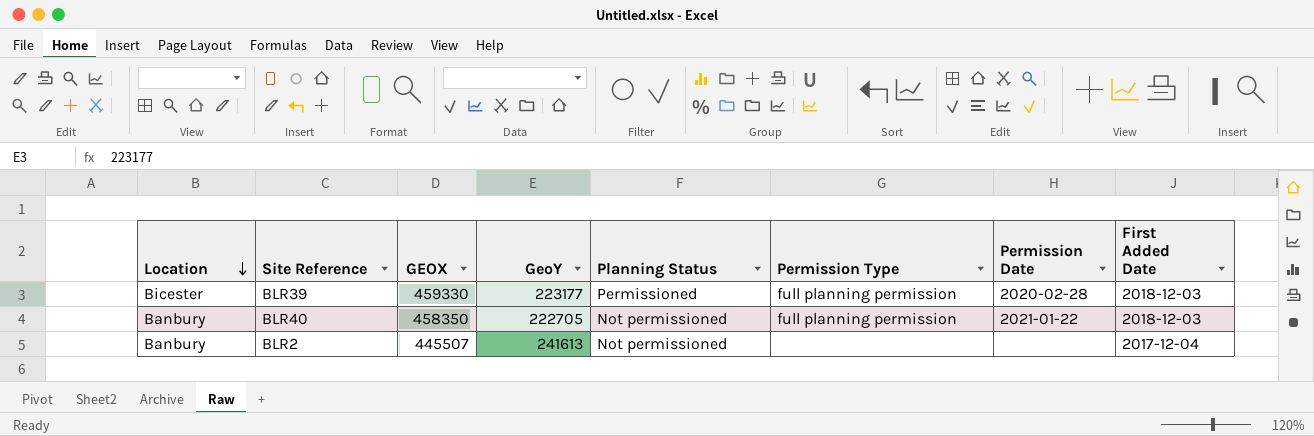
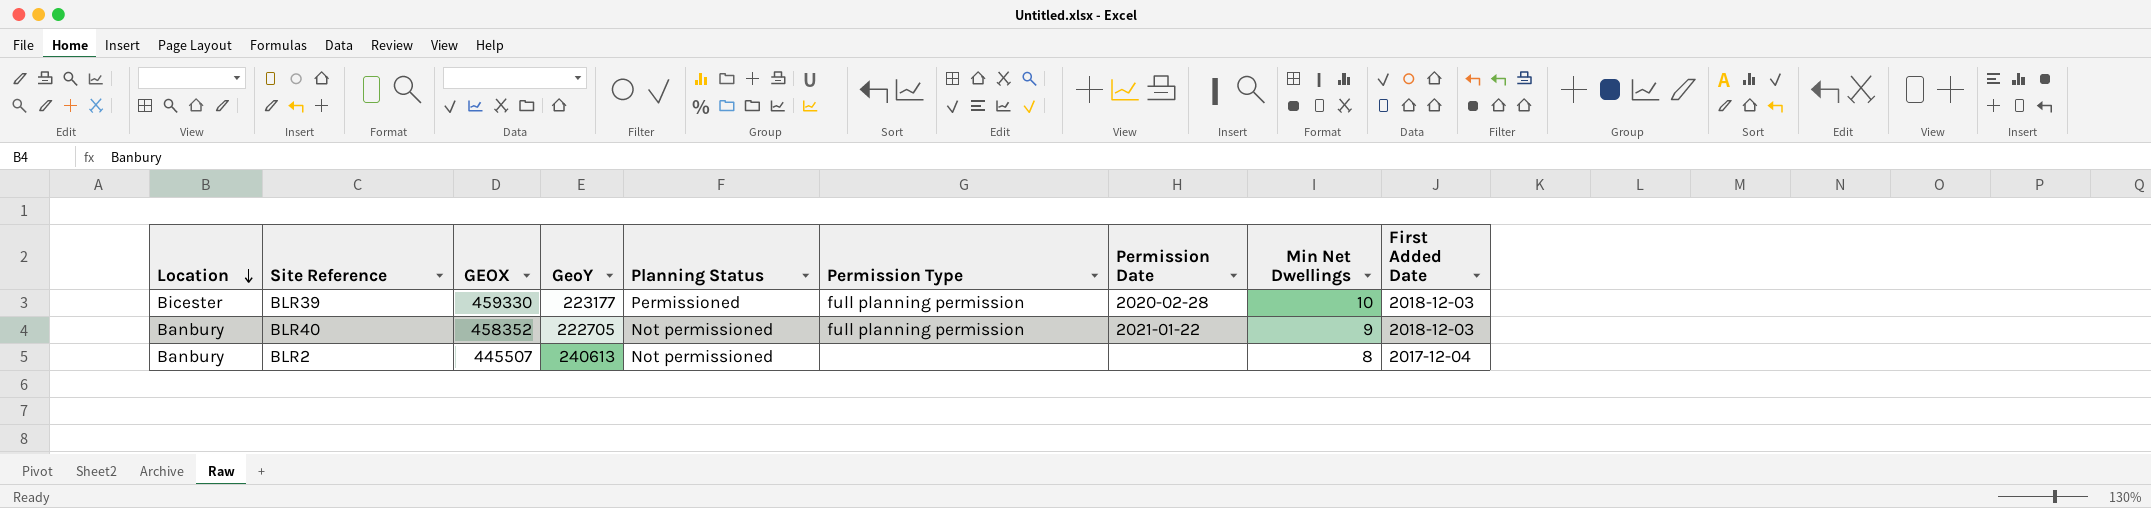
column Min Net Dwellings | position: none -> 8
BLR40 | GEOX: 458350 -> 458352
BLR2 | GeoY: 241613 -> 240613

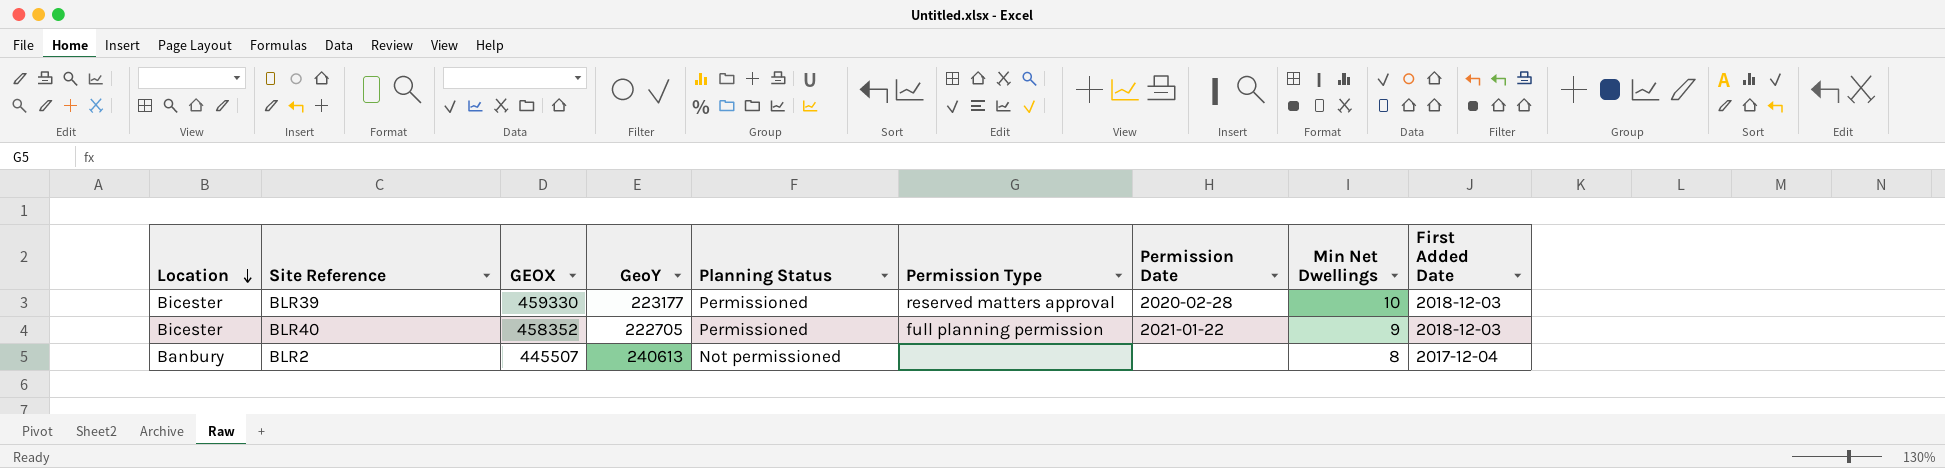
BLR39 | Permission Type: full planning permission -> reserved matters approval
BLR40 | Location: Banbury -> Bicester
BLR40 | Planning Status: Not permissioned -> Permissioned

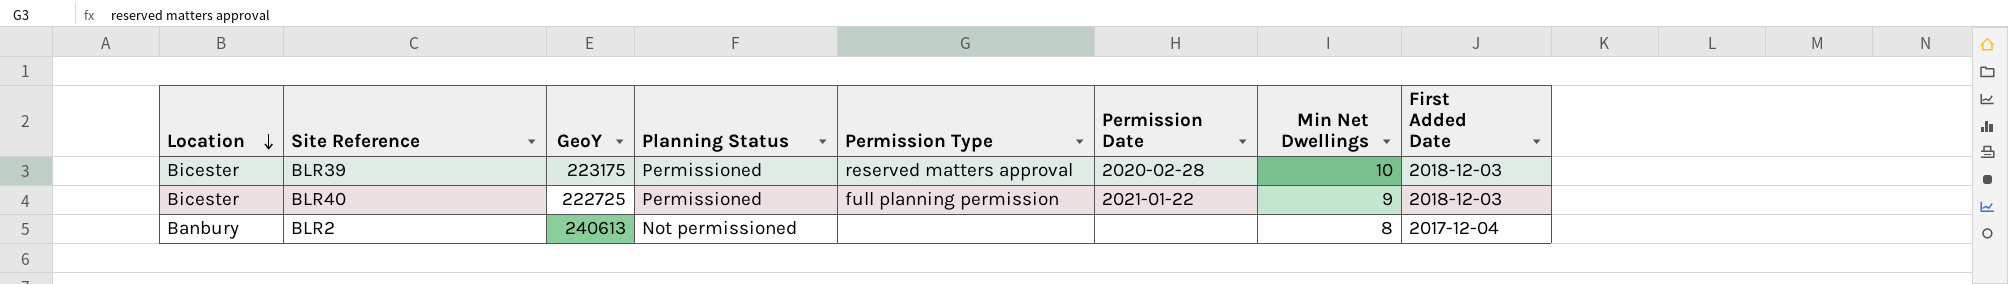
column GEOX | position: 3 -> none
BLR39 | GeoY: 223177 -> 223175
BLR40 | GeoY: 222705 -> 222725

